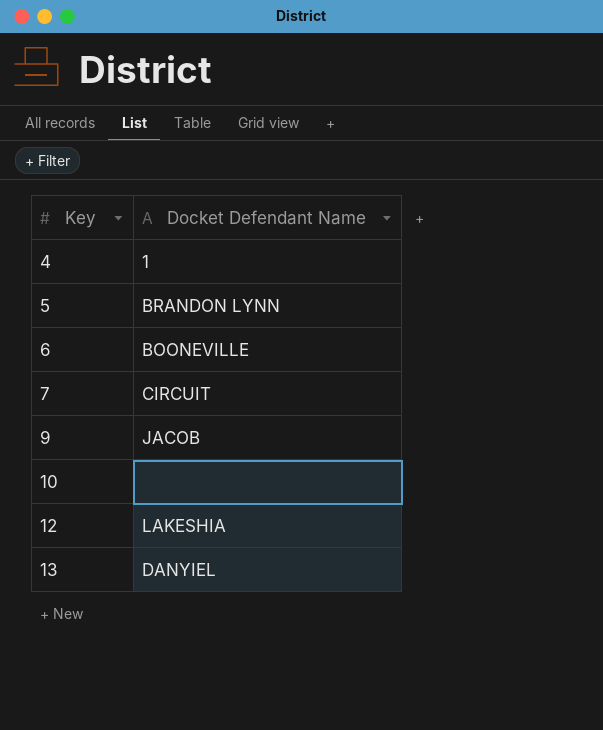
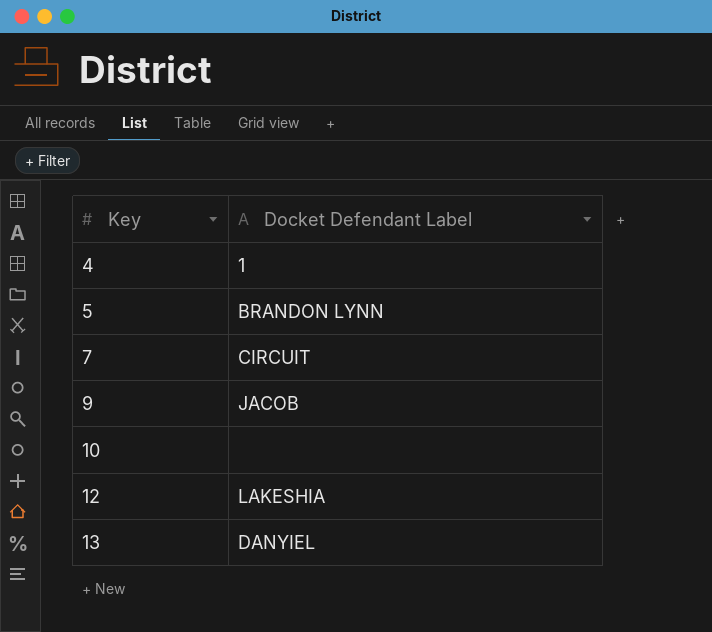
column name: Docket Defendant Name -> Docket Defendant Label
row 6: BOONEVILLE -> none

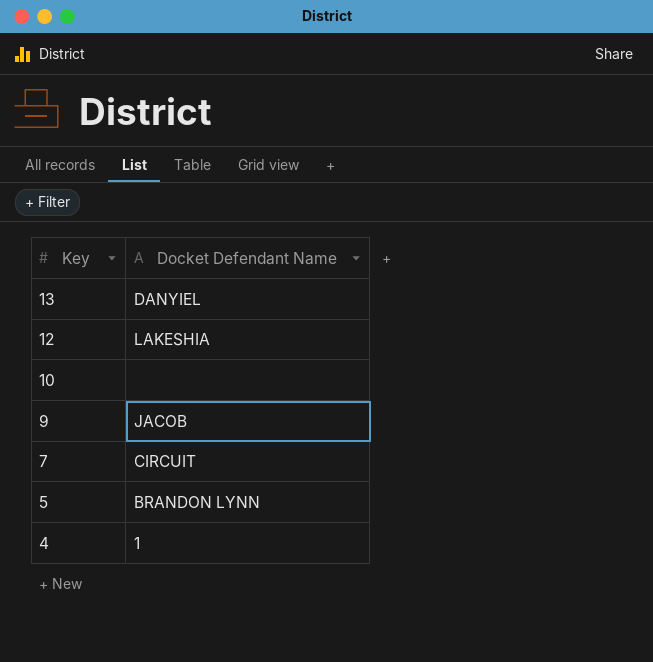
row order: Key ascending -> Key descending
column name: Docket Defendant Label -> Docket Defendant Name

